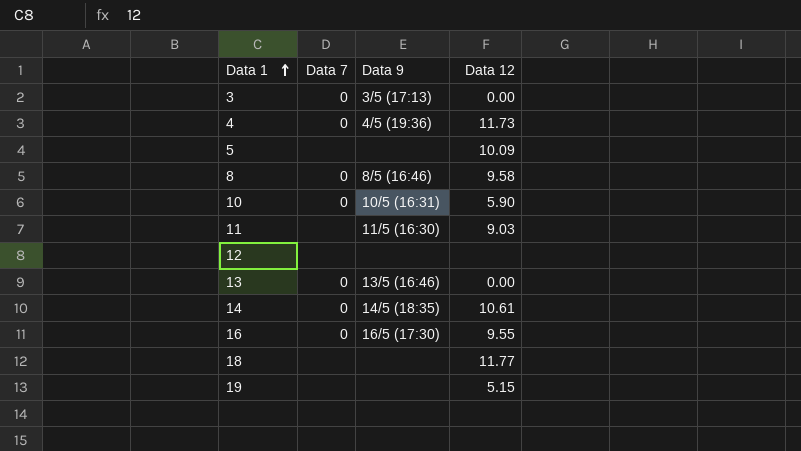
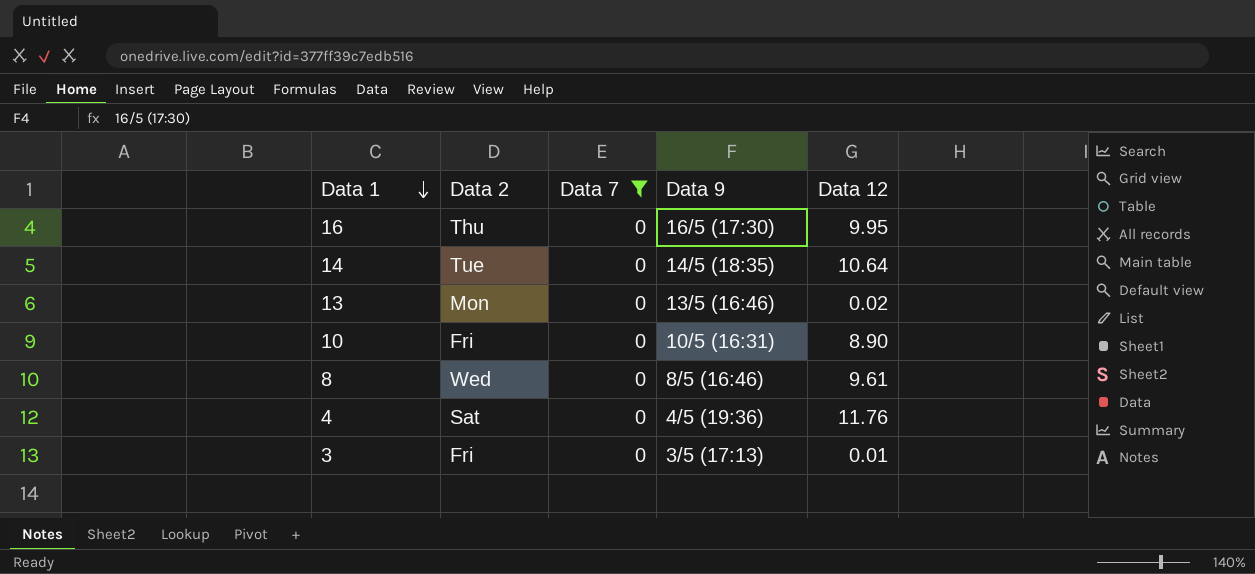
filter: none -> Data 7 = 0
row order: Data 1 ascending -> Data 1 descending
column Data 2 | position: none -> 2
16 | Data 12: 9.55 -> 9.95
14 | Data 12: 10.61 -> 10.64
13 | Data 12: 0.00 -> 0.02
10 | Data 12: 5.90 -> 8.90
8 | Data 12: 9.58 -> 9.61
4 | Data 12: 11.73 -> 11.76
3 | Data 12: 0.00 -> 0.01

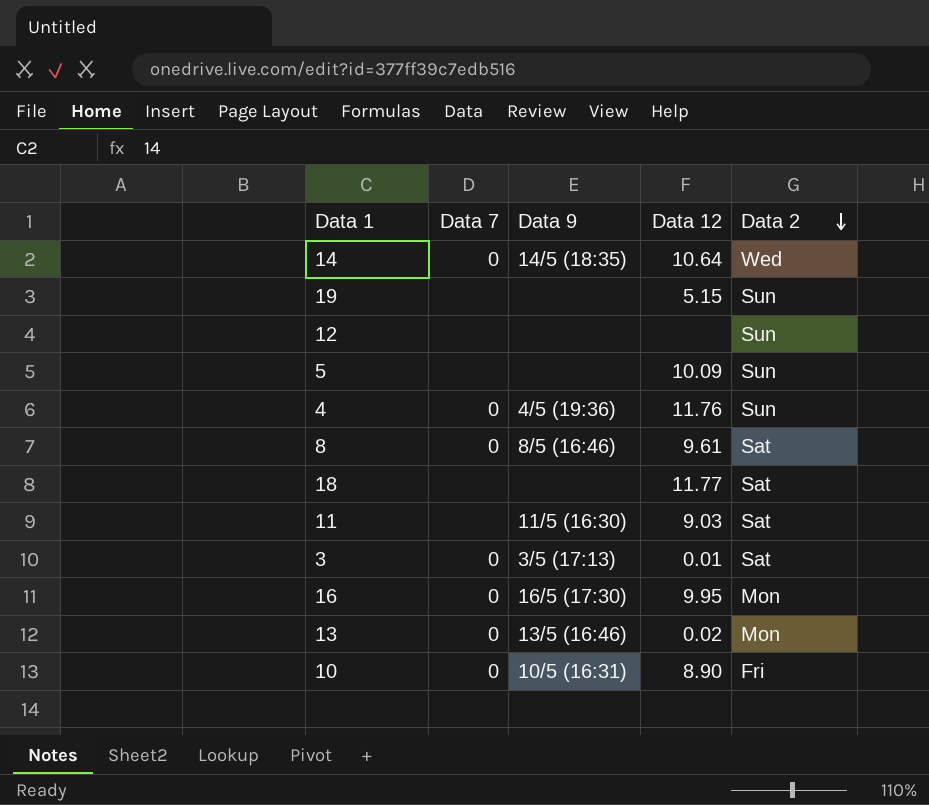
filter: Data 7 = 0 -> none
row order: Data 1 descending -> Data 2 descending
column Data 2 | position: 2 -> 5
14 | Data 2: Tue -> Wed
4 | Data 2: Sat -> Sun
8 | Data 2: Wed -> Sat
3 | Data 2: Fri -> Sat
16 | Data 2: Thu -> Mon

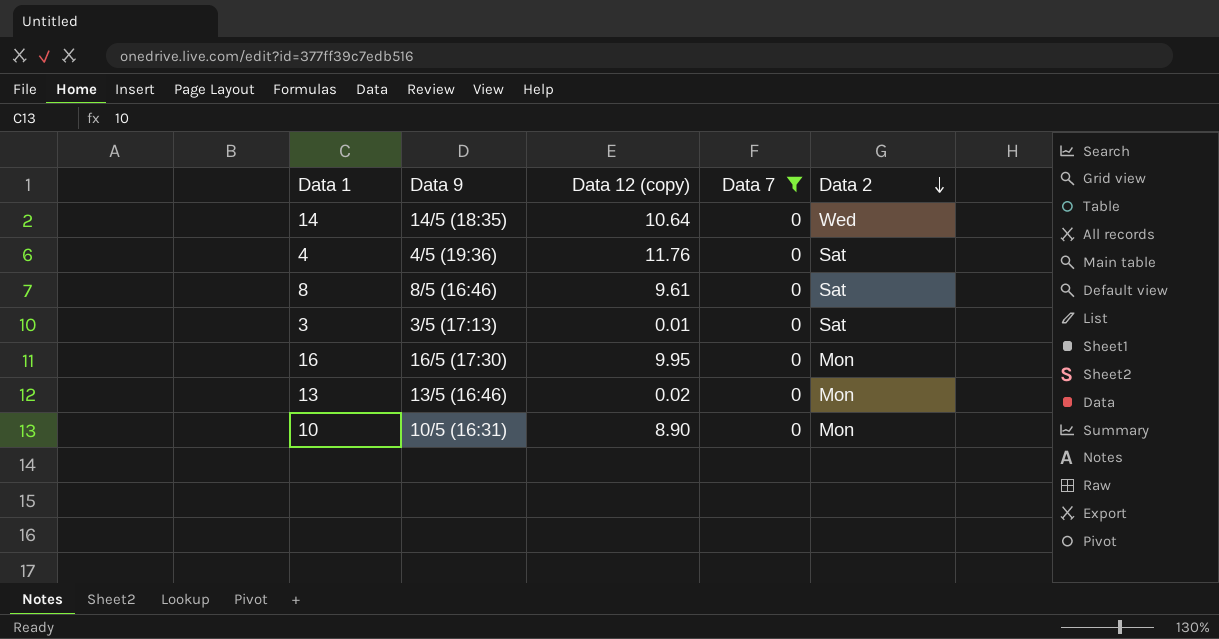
filter: none -> Data 7 = 0
column name: Data 12 -> Data 12 (copy)
column Data 7 | position: 2 -> 4
4 | Data 2: Sun -> Sat
10 | Data 2: Fri -> Mon

